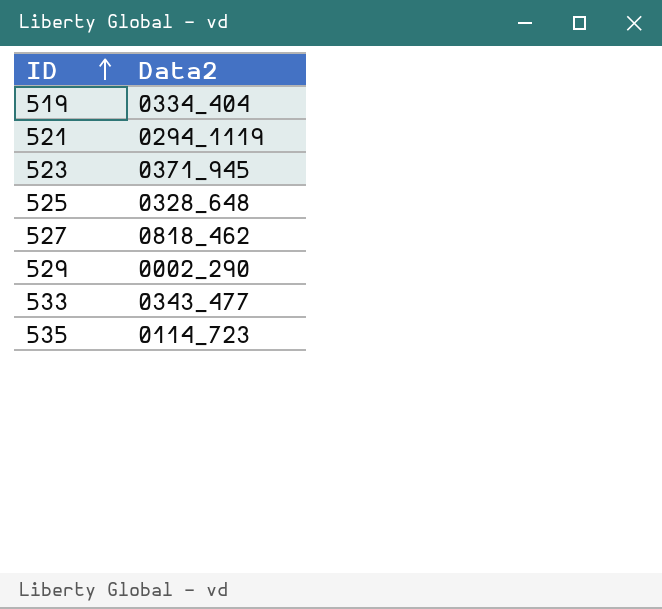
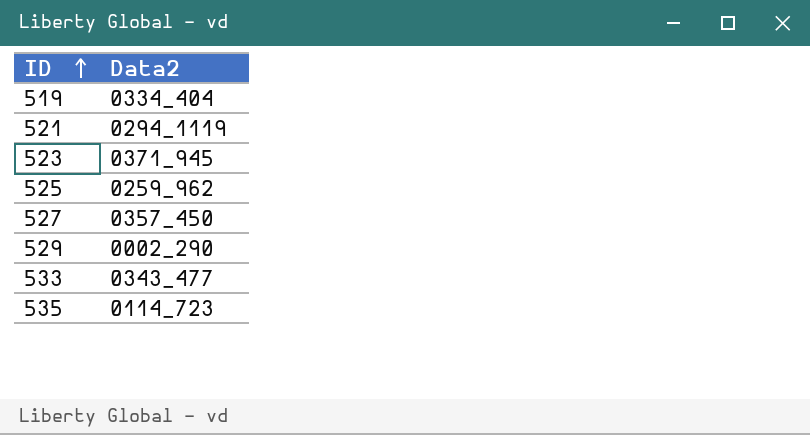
525 | Data2: 0328_648 -> 0259_962
527 | Data2: 0818_462 -> 0357_450

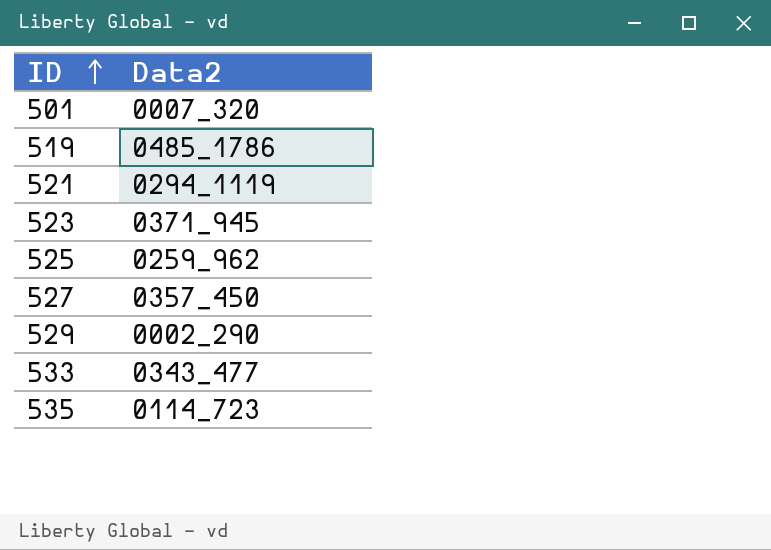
row 501: none -> 0007_320
519 | Data2: 0334_404 -> 0485_1786

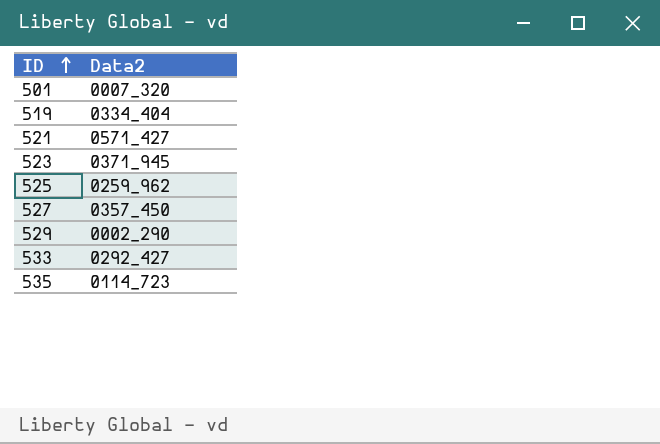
519 | Data2: 0485_1786 -> 0334_404
521 | Data2: 0294_1119 -> 0571_427
533 | Data2: 0343_477 -> 0292_427

